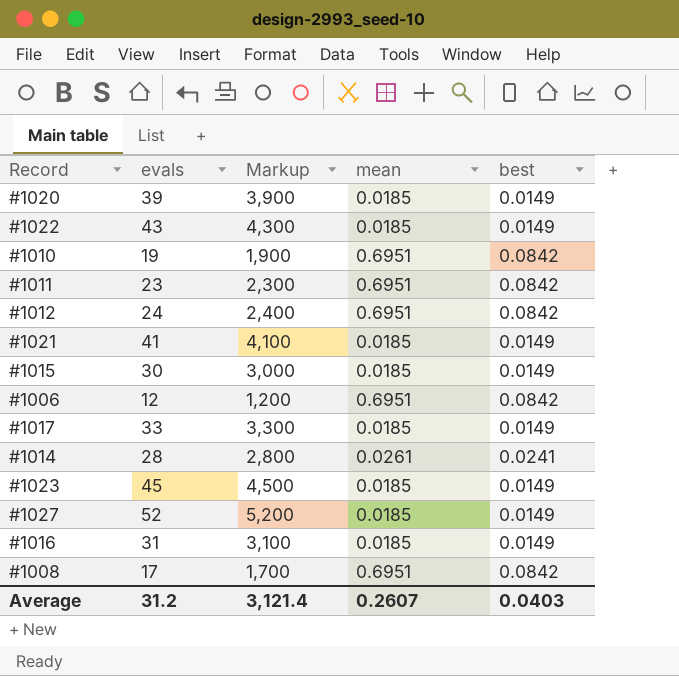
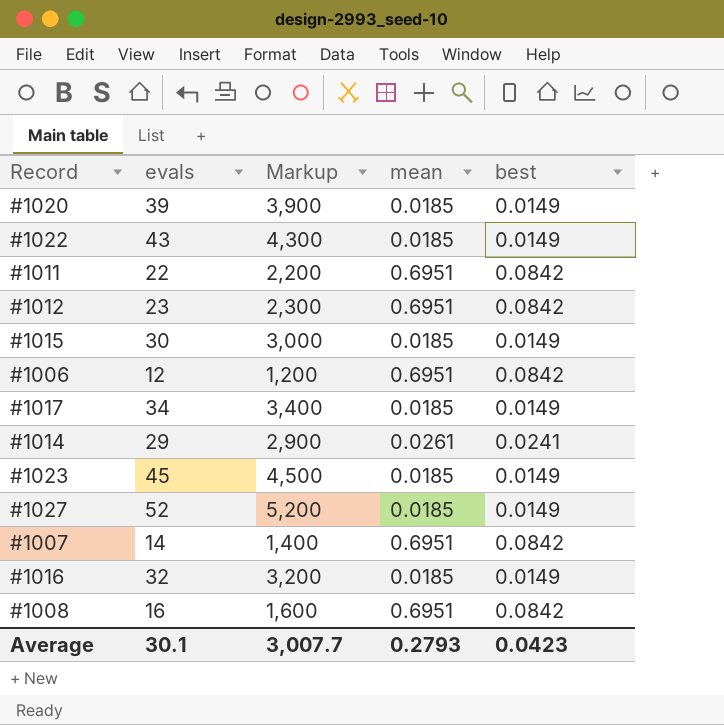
row #1010: 19 | 1,900 | 0.6951 | 0.0842 -> none
row #1021: 41 | 4,100 | 0.0185 | 0.0149 -> none
#1011 | evals: 23 -> 22
#1011 | Markup: 2,300 -> 2,200
#1012 | evals: 24 -> 23
#1012 | Markup: 2,400 -> 2,300
#1017 | evals: 33 -> 34
#1017 | Markup: 3,300 -> 3,400
#1014 | evals: 28 -> 29
#1014 | Markup: 2,800 -> 2,900
row #1007: none -> 14 | 1,400 | 0.6951 | 0.0842
#1016 | evals: 31 -> 32
#1016 | Markup: 3,100 -> 3,200
#1008 | evals: 17 -> 16
#1008 | Markup: 1,700 -> 1,600
Average | evals: 31.2 -> 30.1
Average | Markup: 3,121.4 -> 3,007.7
Average | mean: 0.2607 -> 0.2793
Average | best: 0.0403 -> 0.0423

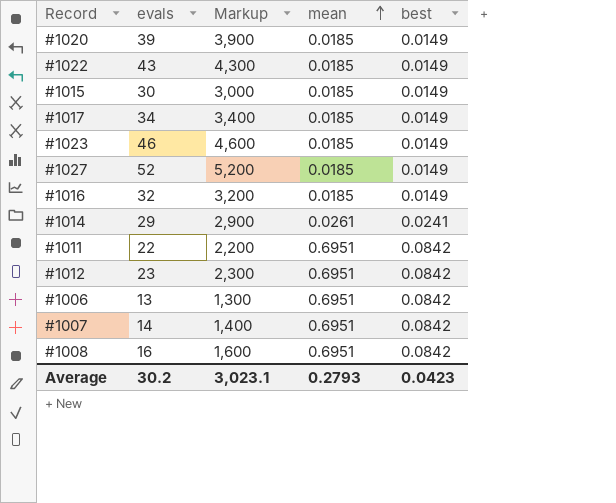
row order: none -> mean ascending
#1023 | evals: 45 -> 46
#1023 | Markup: 4,500 -> 4,600
#1006 | evals: 12 -> 13
#1006 | Markup: 1,200 -> 1,300
Average | evals: 30.1 -> 30.2
Average | Markup: 3,007.7 -> 3,023.1

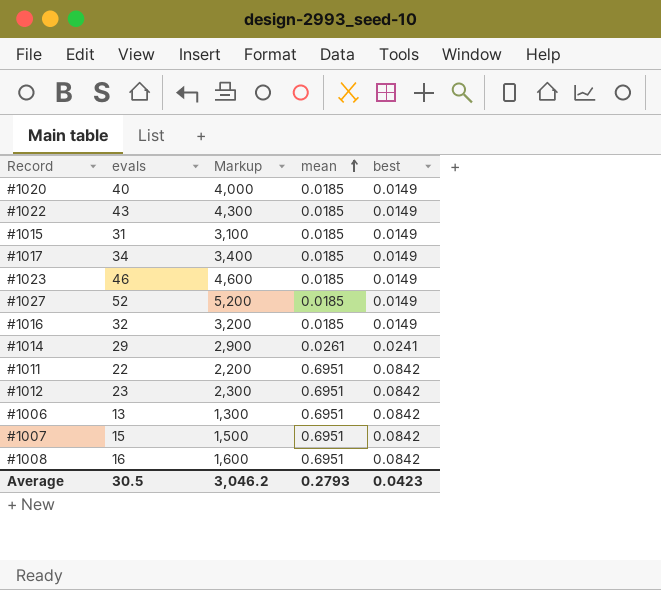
#1020 | evals: 39 -> 40
#1020 | Markup: 3,900 -> 4,000
#1015 | evals: 30 -> 31
#1015 | Markup: 3,000 -> 3,100
#1007 | evals: 14 -> 15
#1007 | Markup: 1,400 -> 1,500
Average | evals: 30.2 -> 30.5
Average | Markup: 3,023.1 -> 3,046.2

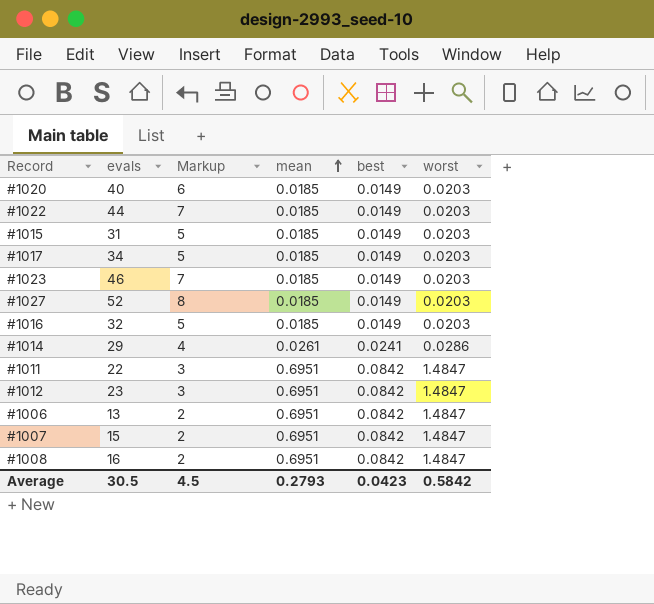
column Markup | formula: [evals] * 100 -> [evals] * 0.15
column worst | position: none -> 6
#1022 | evals: 43 -> 44
Average | Markup: 3,046.2 -> 4.5

